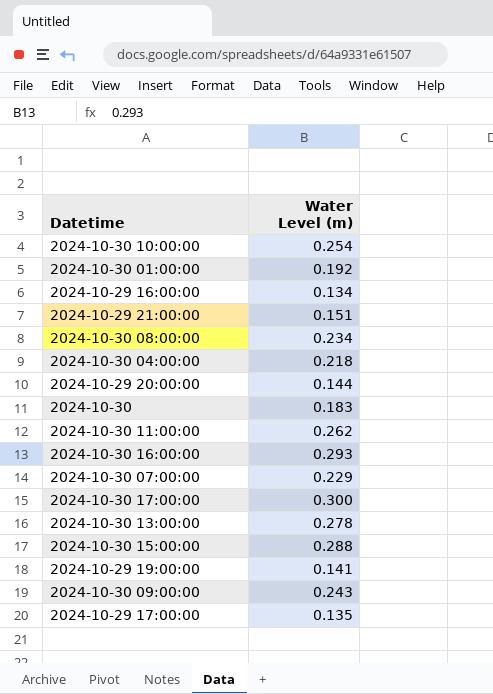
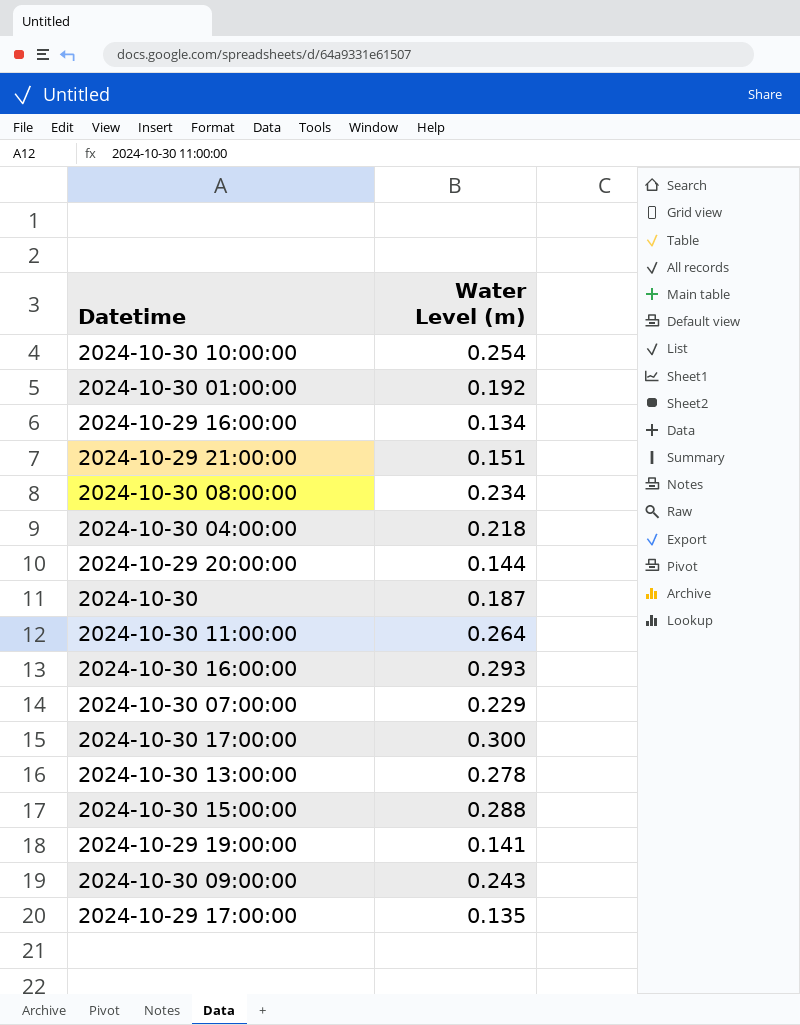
2024-10-30 | Water Level (m): 0.183 -> 0.187
2024-10-30 11:00:00 | Water Level (m): 0.262 -> 0.264

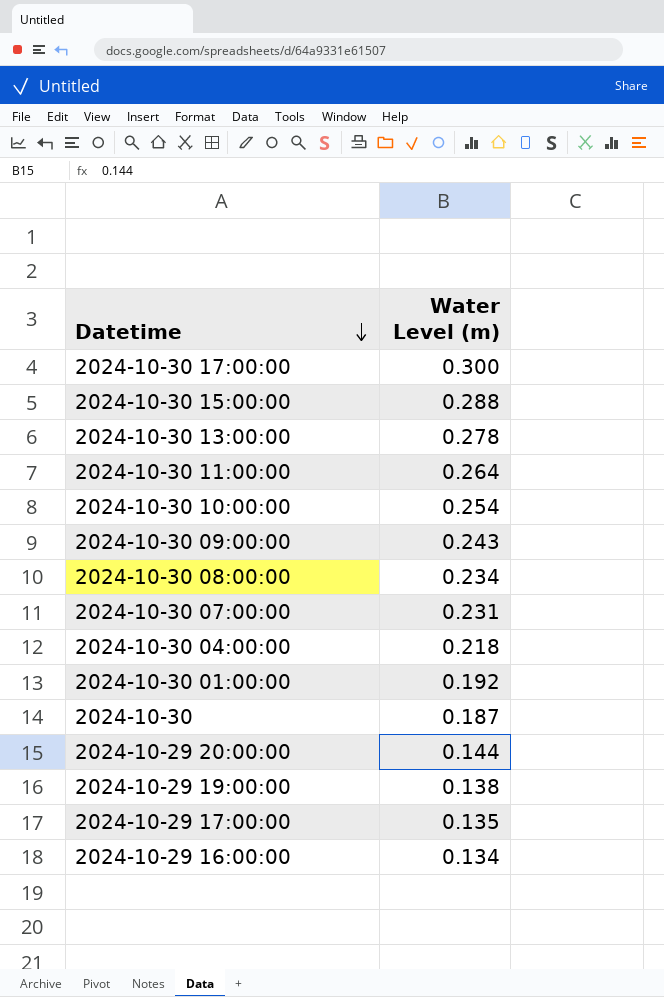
row order: none -> Datetime descending
row 2024-10-29 21:00:00: 0.151 -> none
row 2024-10-30 16:00:00: 0.293 -> none
2024-10-30 07:00:00 | Water Level (m): 0.229 -> 0.231
2024-10-29 19:00:00 | Water Level (m): 0.141 -> 0.138

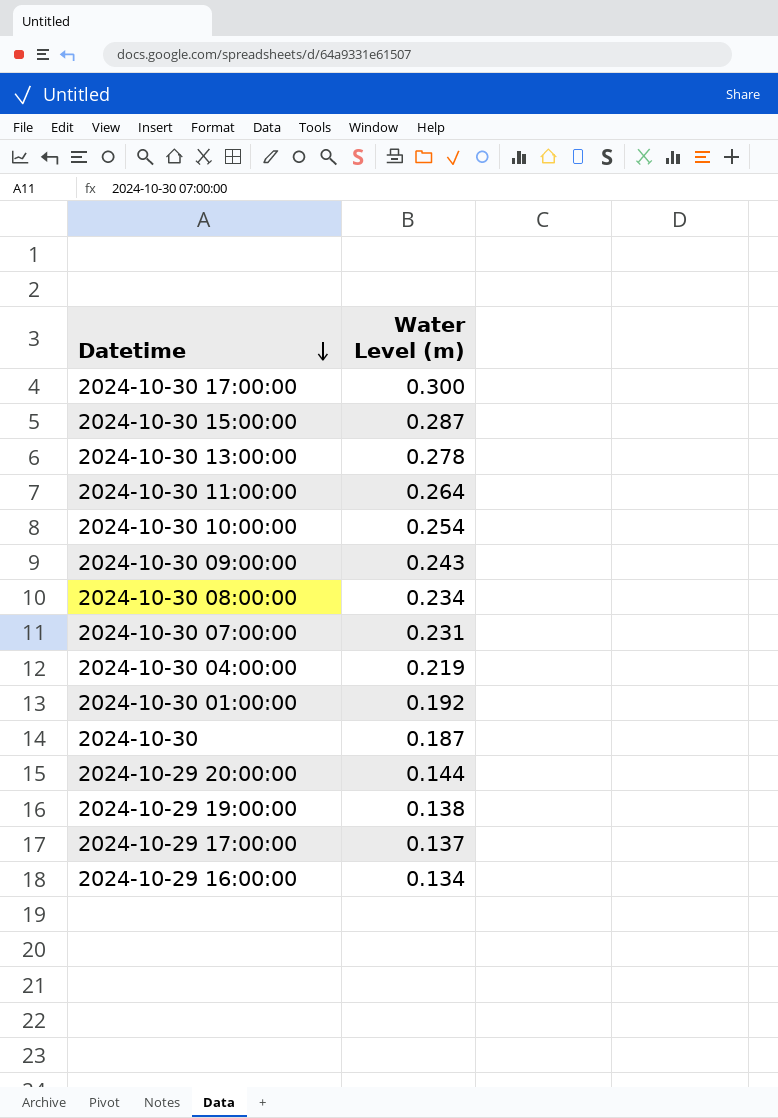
2024-10-30 15:00:00 | Water Level (m): 0.288 -> 0.287
2024-10-30 04:00:00 | Water Level (m): 0.218 -> 0.219
2024-10-29 17:00:00 | Water Level (m): 0.135 -> 0.137

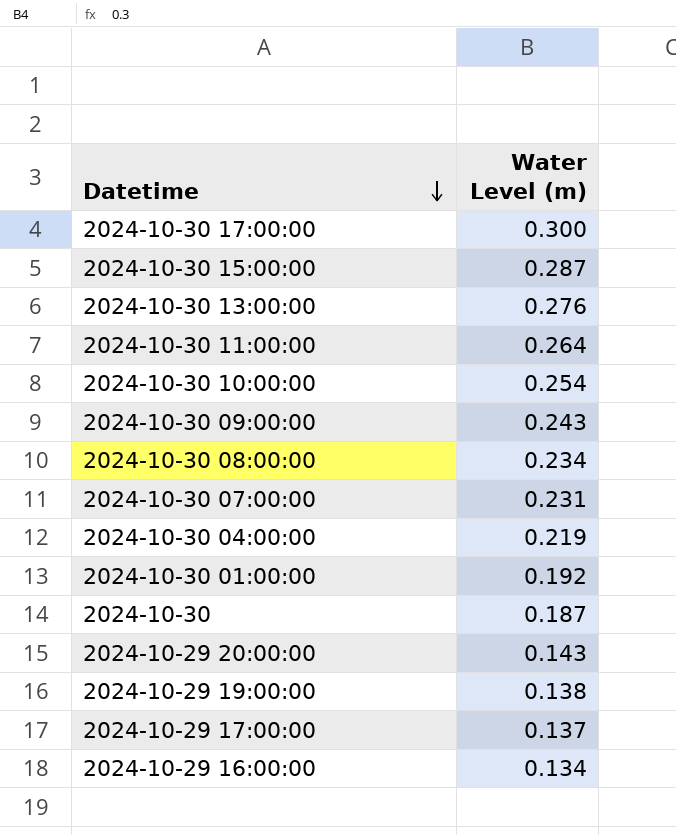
2024-10-30 13:00:00 | Water Level (m): 0.278 -> 0.276
2024-10-29 20:00:00 | Water Level (m): 0.144 -> 0.143

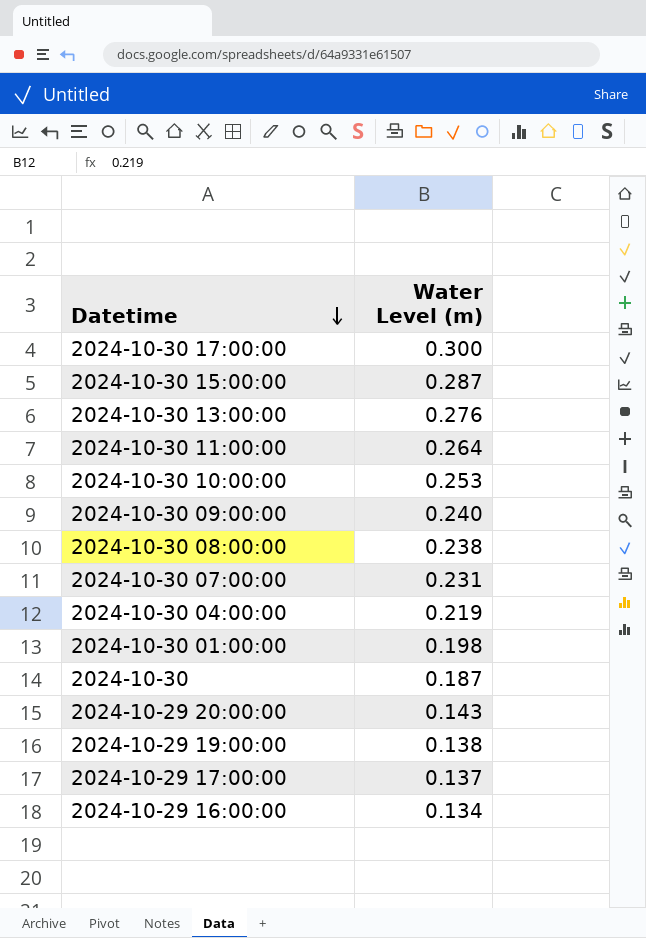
2024-10-30 10:00:00 | Water Level (m): 0.254 -> 0.253
2024-10-30 09:00:00 | Water Level (m): 0.243 -> 0.240
2024-10-30 08:00:00 | Water Level (m): 0.234 -> 0.238
2024-10-30 01:00:00 | Water Level (m): 0.192 -> 0.198

